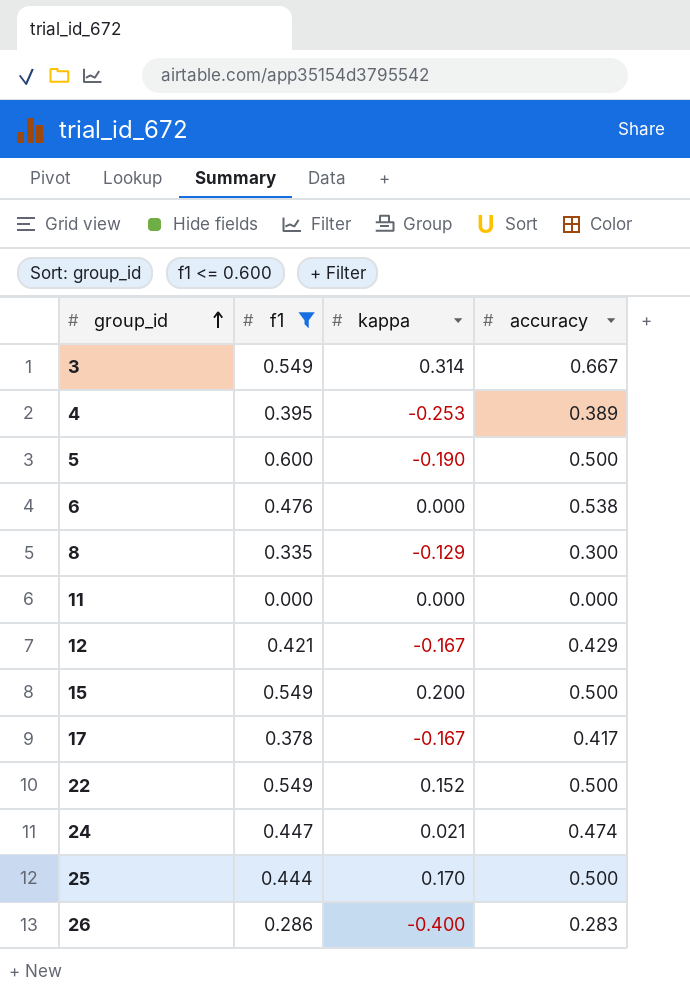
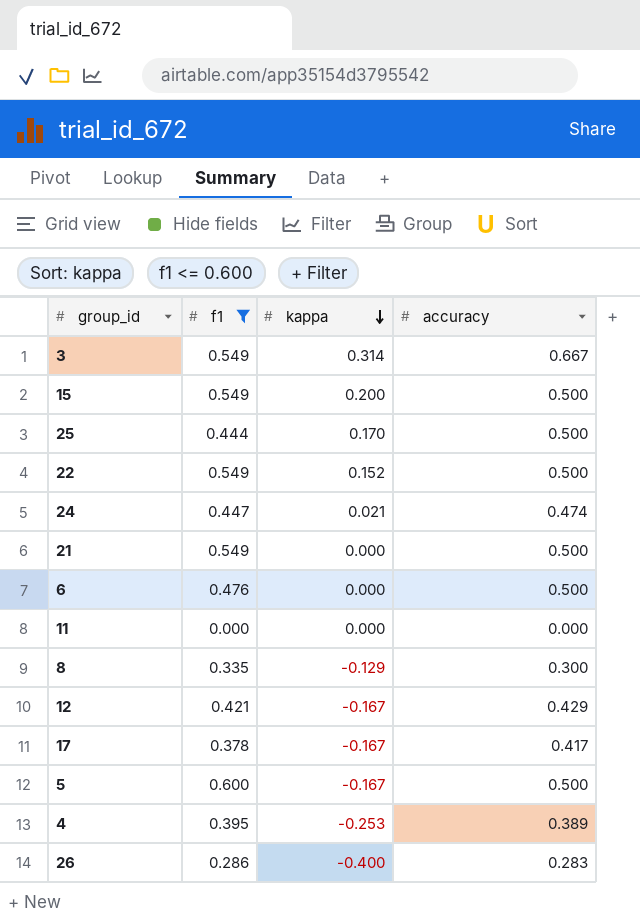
row order: group_id ascending -> kappa descending
row 21: none -> 0.549 | 0.000 | 0.500
6 | accuracy: 0.538 -> 0.500
5 | kappa: -0.190 -> -0.167

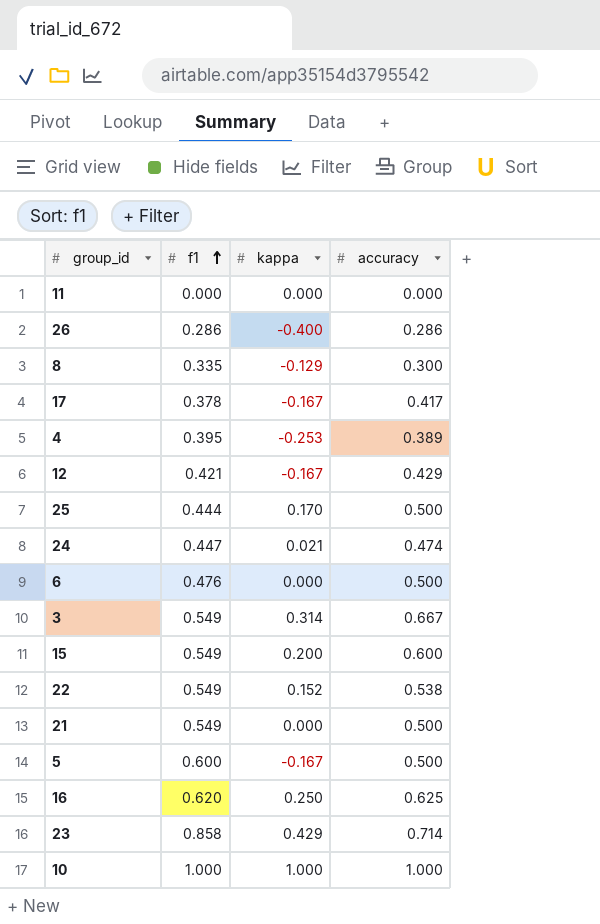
filter: f1 <= 0.600 -> none
row order: kappa descending -> f1 ascending
26 | accuracy: 0.283 -> 0.286
15 | accuracy: 0.500 -> 0.600
22 | accuracy: 0.500 -> 0.538

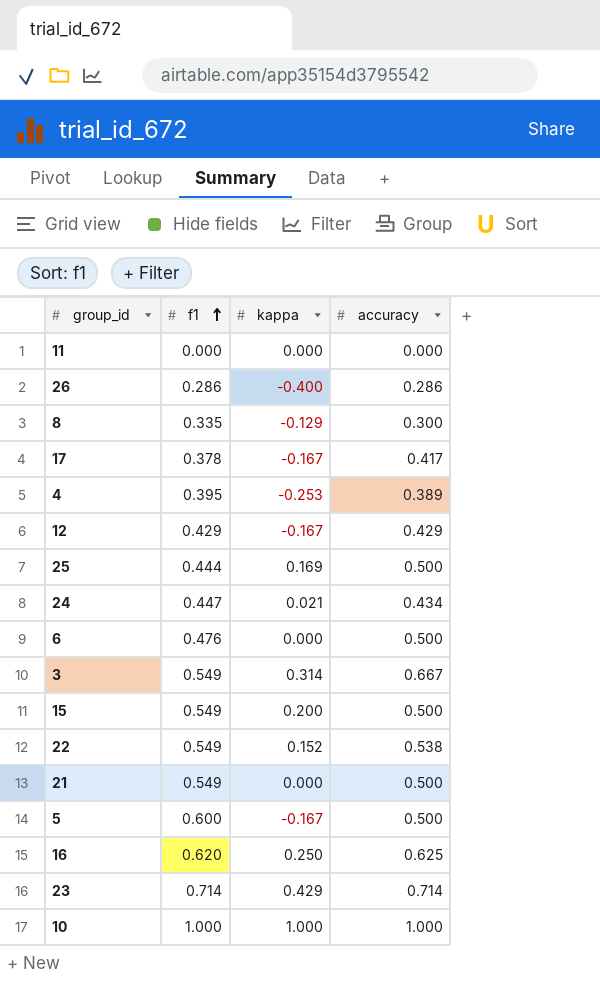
12 | f1: 0.421 -> 0.429
25 | kappa: 0.170 -> 0.169
24 | accuracy: 0.474 -> 0.434
15 | accuracy: 0.600 -> 0.500
23 | f1: 0.858 -> 0.714

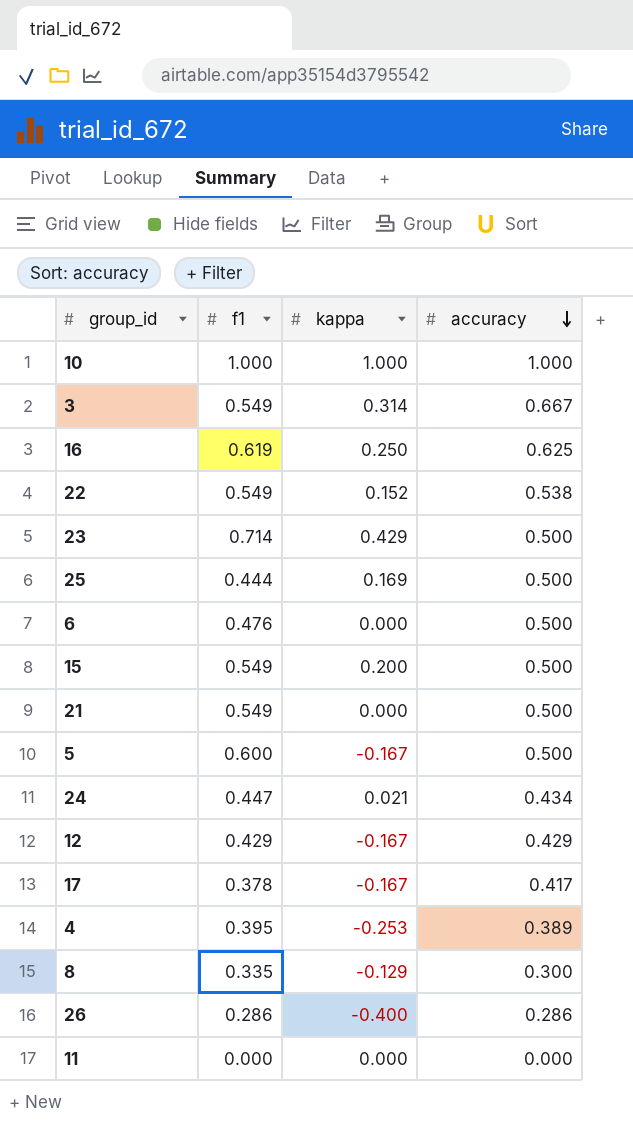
row order: f1 ascending -> accuracy descending
16 | f1: 0.620 -> 0.619
23 | accuracy: 0.714 -> 0.500

